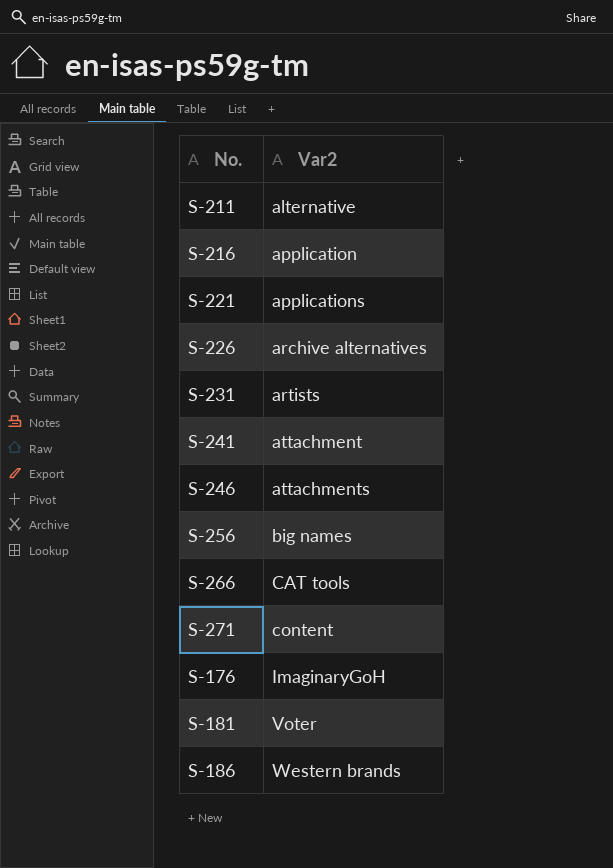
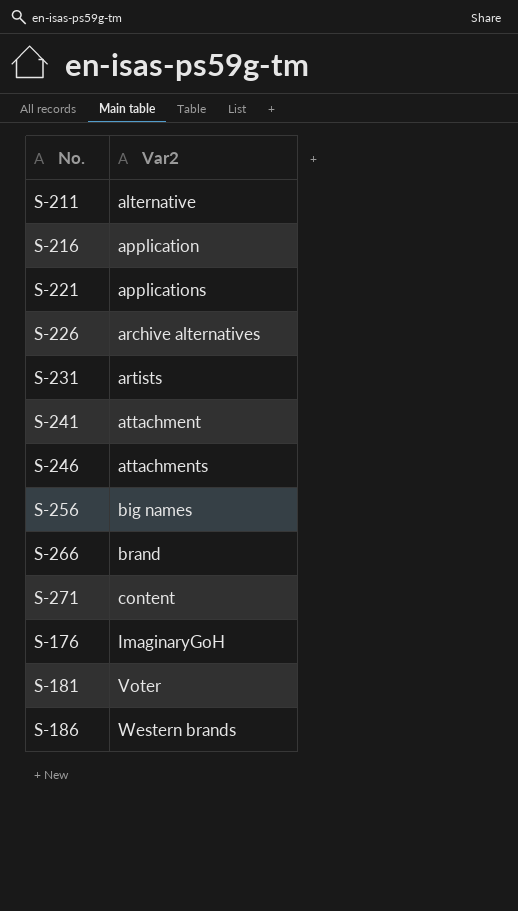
S-266 | Var2: CAT tools -> brand

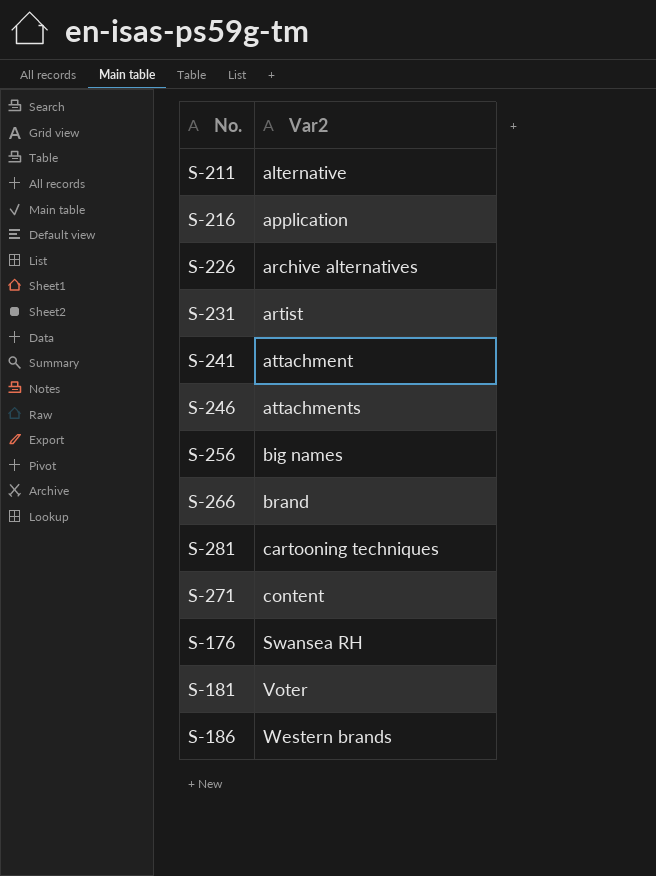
row S-221: applications -> none
S-231 | Var2: artists -> artist
row S-281: none -> cartooning techniques
S-176 | Var2: ImaginaryGoH -> Swansea RH

